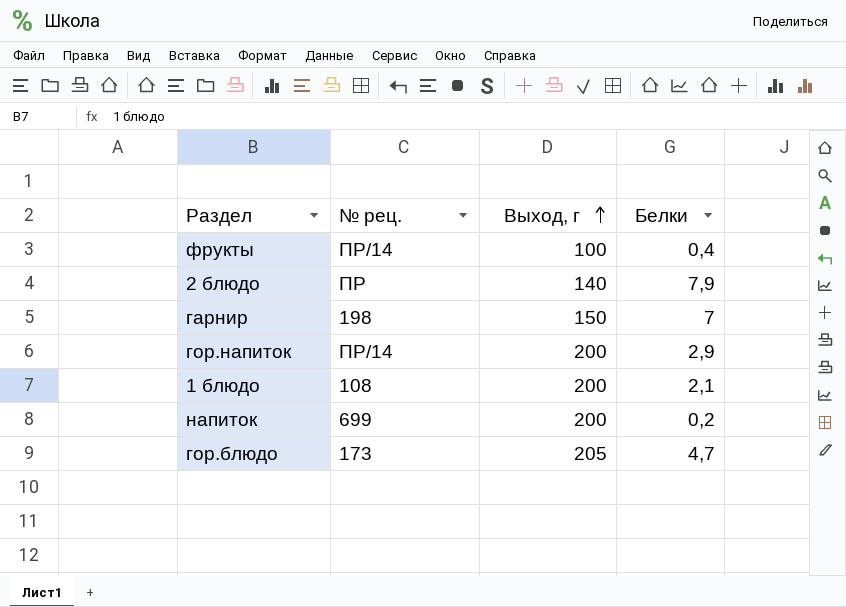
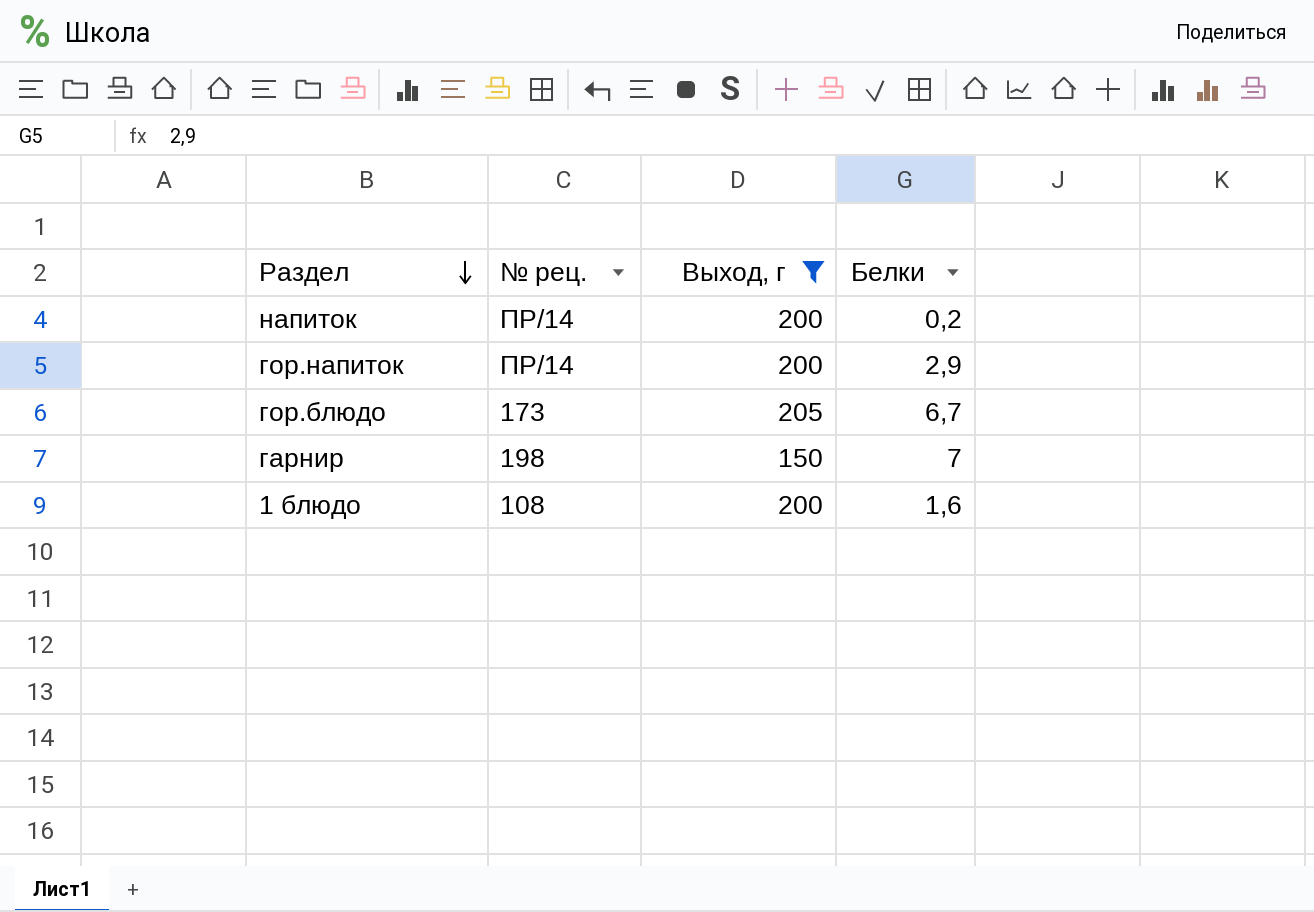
filter: none -> Выход, г >= 150
row order: Выход, г ascending -> Раздел descending
напиток | № рец.: 699 -> ПР/14
гор.блюдо | Белки: 4,7 -> 6,7
1 блюдо | Белки: 2,1 -> 1,6

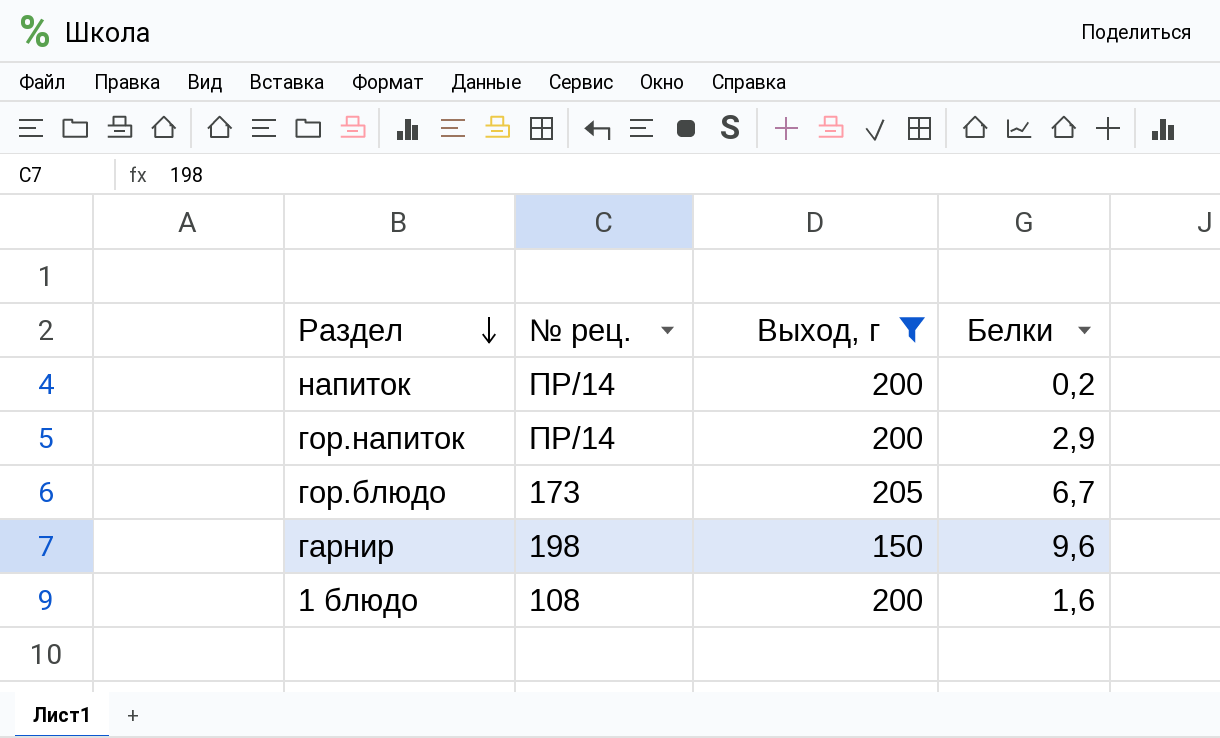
гарнир | Белки: 7 -> 9,6

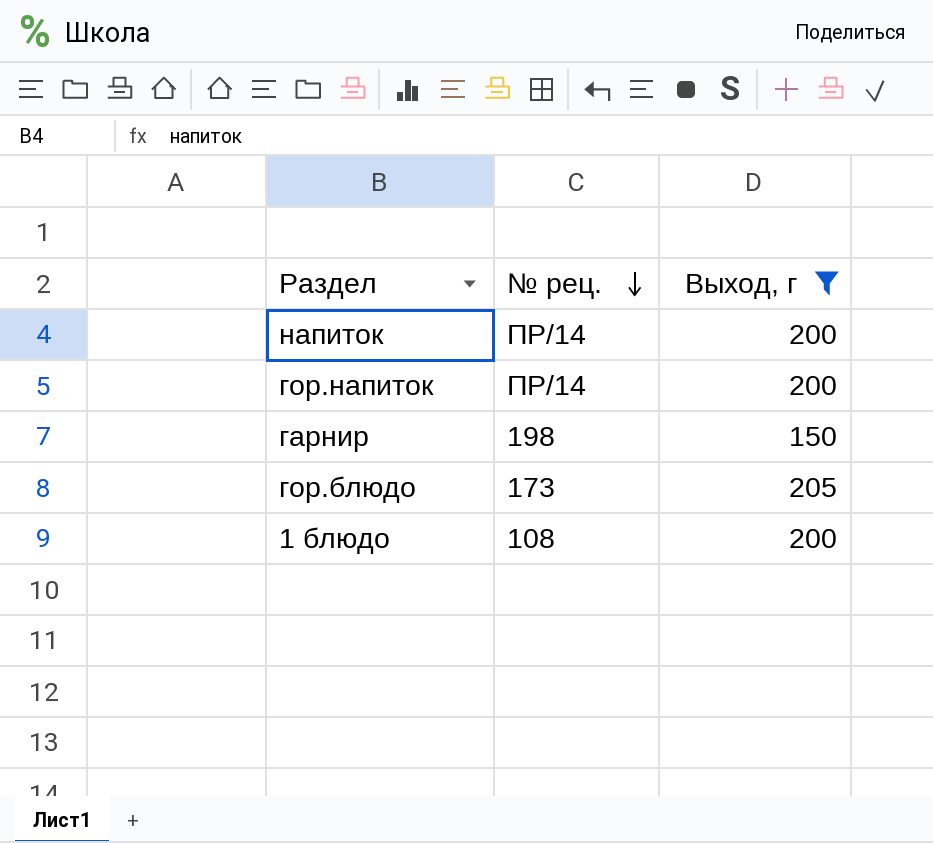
row order: Раздел descending -> № рец. descending
column Белки | position: 4 -> none

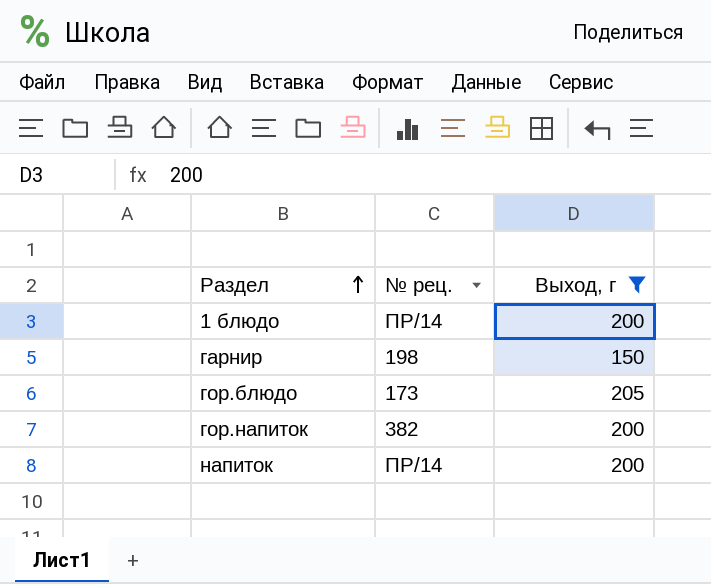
row order: № рец. descending -> Раздел ascending
1 блюдо | № рец.: 108 -> ПР/14
гор.напиток | № рец.: ПР/14 -> 382

